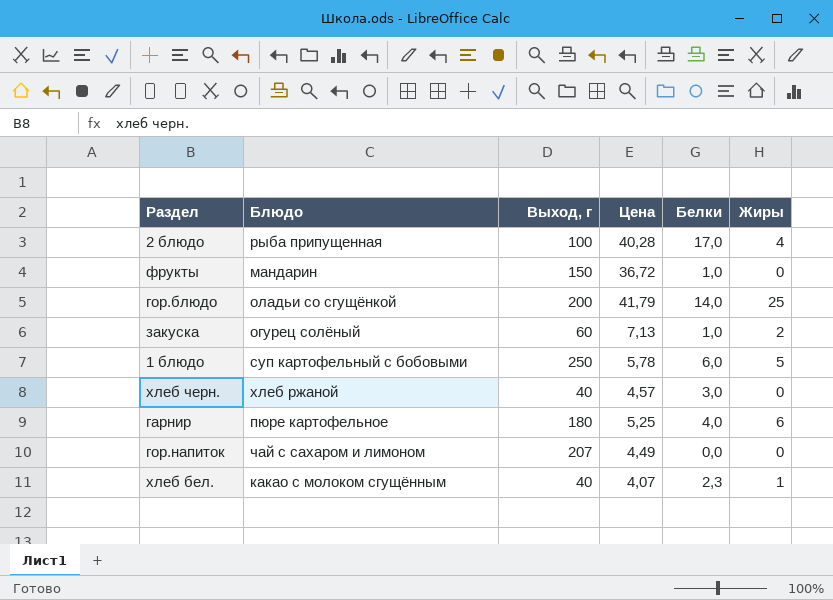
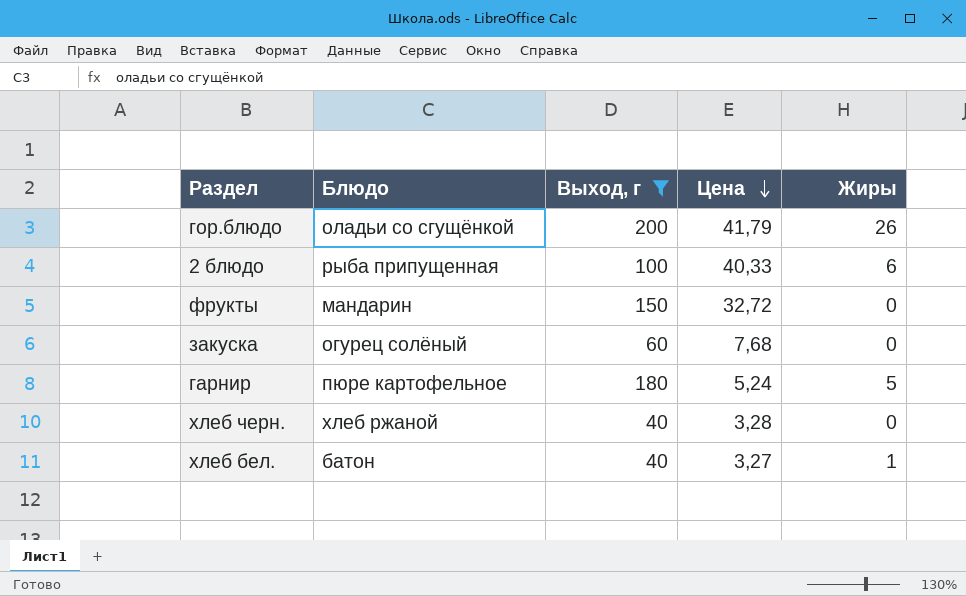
filter: none -> Выход, г <= 200
row order: none -> Цена descending
column Белки | position: 5 -> none
гор.блюдо | Жиры: 25 -> 26
2 блюдо | Цена: 40,28 -> 40,33
2 блюдо | Жиры: 4 -> 6
фрукты | Цена: 36,72 -> 32,72
закуска | Цена: 7,13 -> 7,68
закуска | Жиры: 2 -> 0
гарнир | Цена: 5,25 -> 5,24
гарнир | Жиры: 6 -> 5
хлеб черн. | Цена: 4,57 -> 3,28
хлеб бел. | Блюдо: какао с молоком сгущённым -> батон
хлеб бел. | Цена: 4,07 -> 3,27

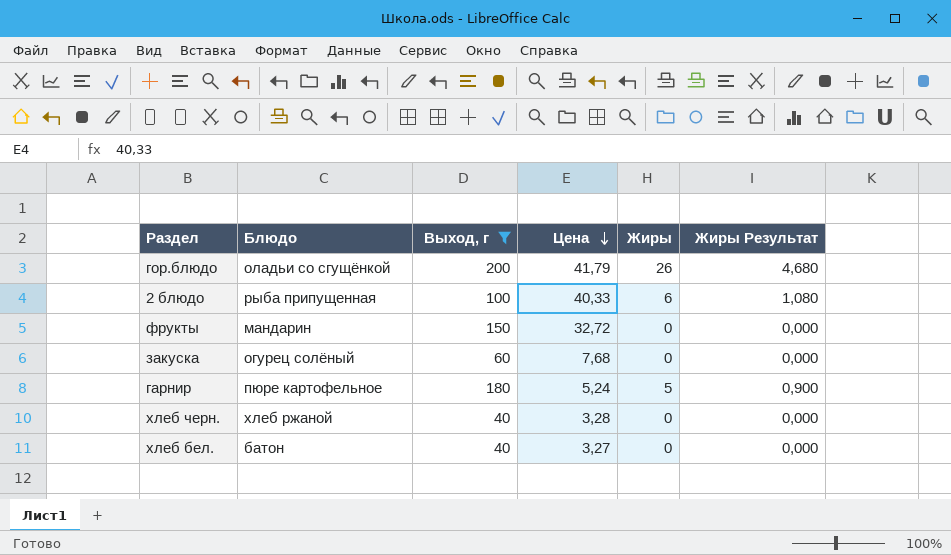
column Жиры Результат | formula: none -> [Жиры] * 0,18
хлеб бел. | Жиры: 1 -> 0

